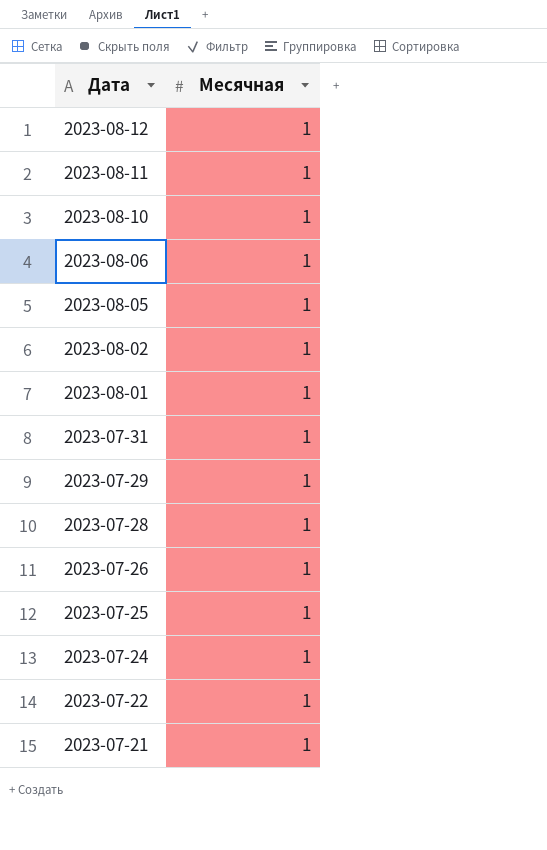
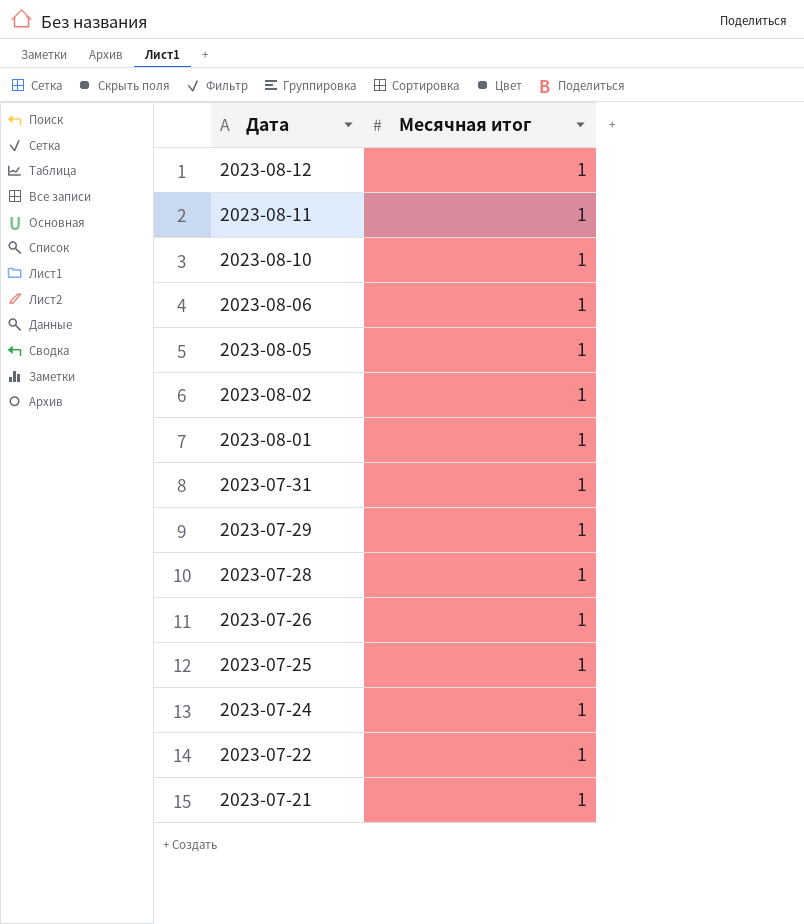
column name: Месячная -> Месячная итог

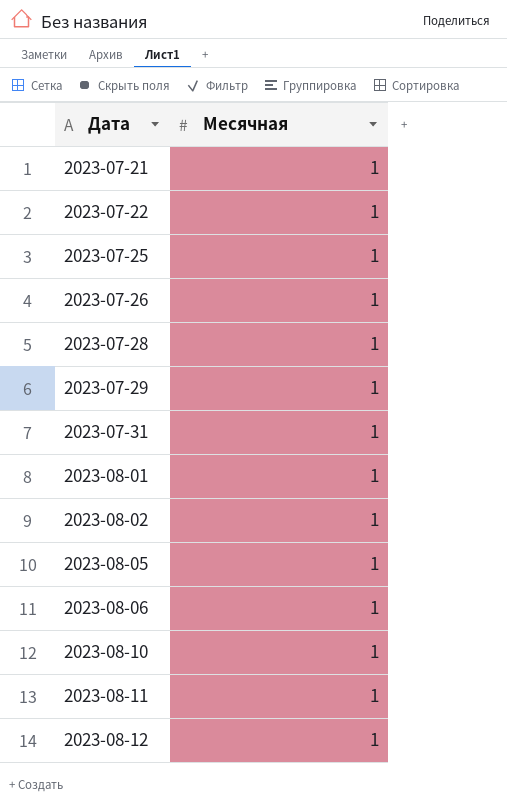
row order: Дата descending -> Дата ascending
column name: Месячная итог -> Месячная
row 2023-07-24: 1 -> none

